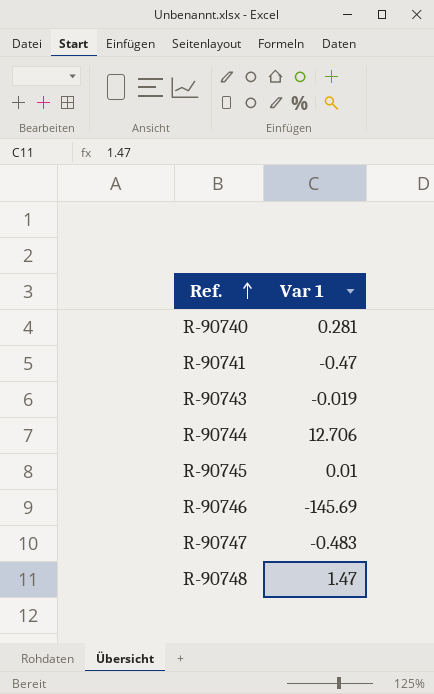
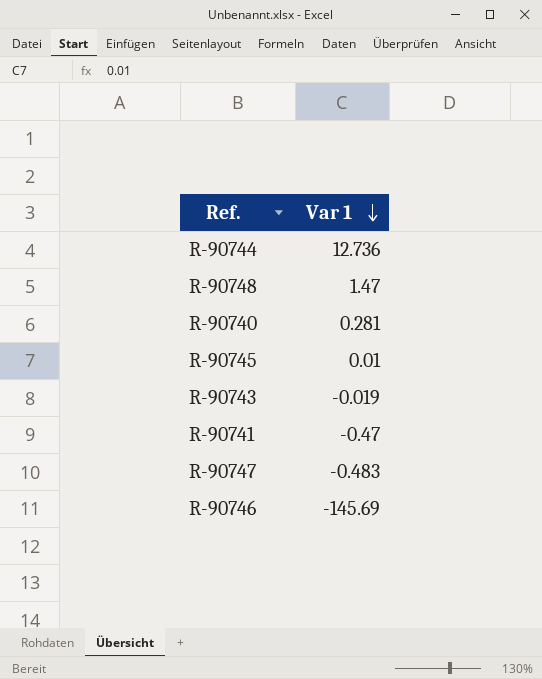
row order: Ref. ascending -> Var 1 descending
R-90744 | Var 1: 12.706 -> 12.736

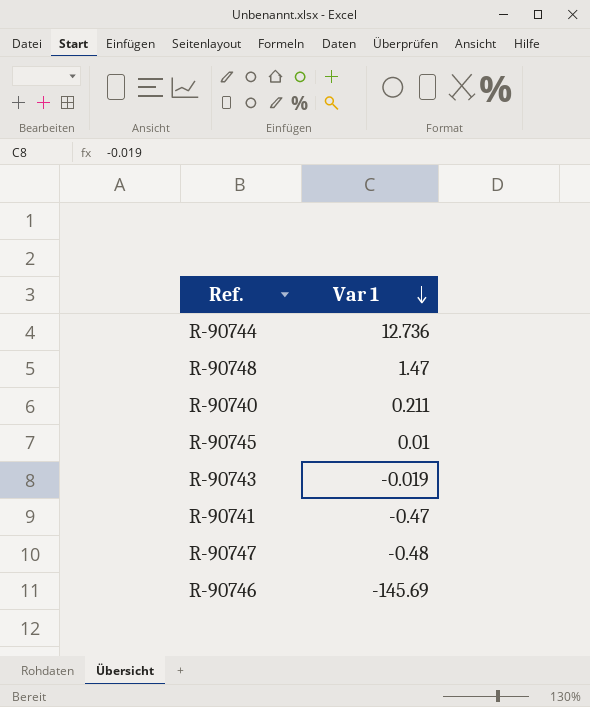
R-90740 | Var 1: 0.281 -> 0.211
R-90747 | Var 1: -0.483 -> -0.48

